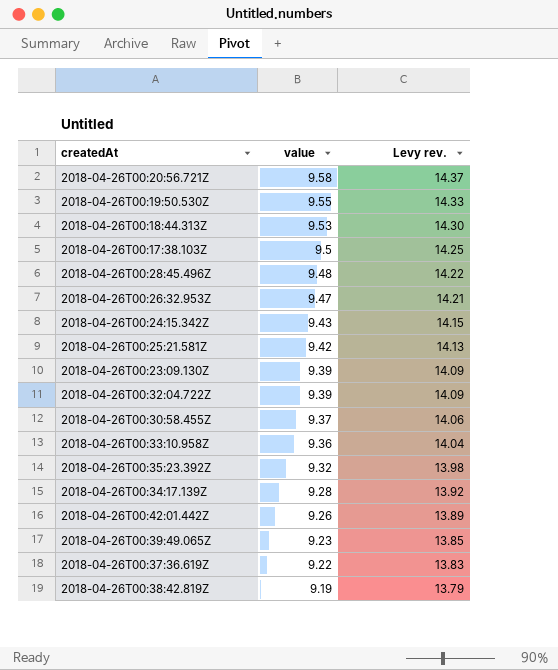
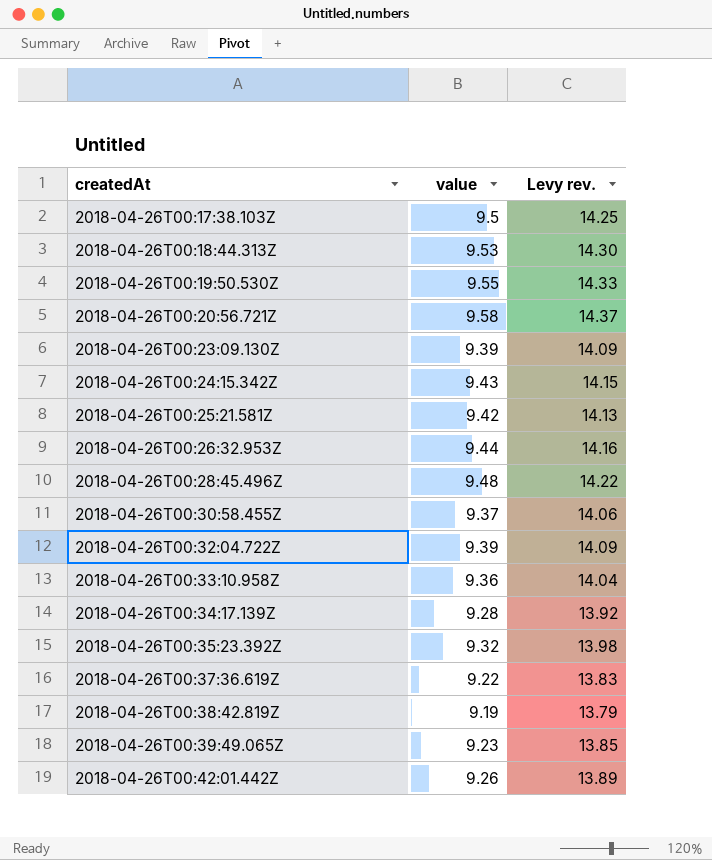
row order: value descending -> createdAt ascending
2018-04-26T00:26:32.953Z | value: 9.47 -> 9.44
2018-04-26T00:26:32.953Z | Levy rev.: 14.21 -> 14.16

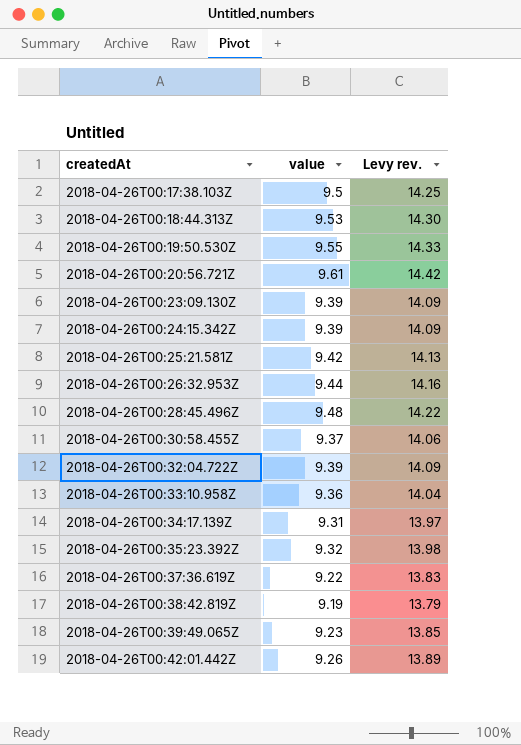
2018-04-26T00:20:56.721Z | value: 9.58 -> 9.61
2018-04-26T00:20:56.721Z | Levy rev.: 14.37 -> 14.42
2018-04-26T00:24:15.342Z | value: 9.43 -> 9.39
2018-04-26T00:24:15.342Z | Levy rev.: 14.15 -> 14.09
2018-04-26T00:34:17.139Z | value: 9.28 -> 9.31
2018-04-26T00:34:17.139Z | Levy rev.: 13.92 -> 13.97

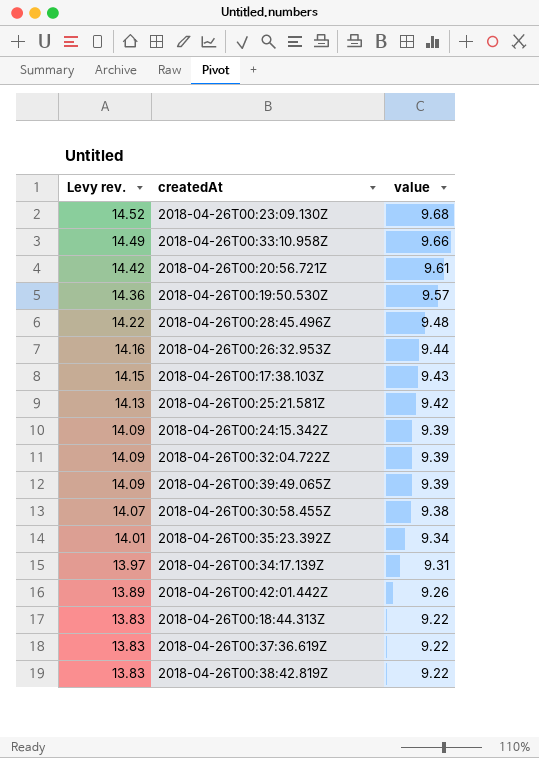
row order: createdAt ascending -> Levy rev. descending
column Levy rev. | position: 3 -> 1
2018-04-26T00:23:09.130Z | Levy rev.: 14.09 -> 14.52
2018-04-26T00:23:09.130Z | value: 9.39 -> 9.68
2018-04-26T00:33:10.958Z | Levy rev.: 14.04 -> 14.49
2018-04-26T00:33:10.958Z | value: 9.36 -> 9.66
2018-04-26T00:19:50.530Z | Levy rev.: 14.33 -> 14.36
2018-04-26T00:19:50.530Z | value: 9.55 -> 9.57
2018-04-26T00:17:38.103Z | Levy rev.: 14.25 -> 14.15
2018-04-26T00:17:38.103Z | value: 9.5 -> 9.43
2018-04-26T00:39:49.065Z | Levy rev.: 13.85 -> 14.09
2018-04-26T00:39:49.065Z | value: 9.23 -> 9.39
2018-04-26T00:30:58.455Z | Levy rev.: 14.06 -> 14.07
2018-04-26T00:30:58.455Z | value: 9.37 -> 9.38
2018-04-26T00:35:23.392Z | Levy rev.: 13.98 -> 14.01
2018-04-26T00:35:23.392Z | value: 9.32 -> 9.34
2018-04-26T00:18:44.313Z | Levy rev.: 14.30 -> 13.83
2018-04-26T00:18:44.313Z | value: 9.53 -> 9.22
2018-04-26T00:38:42.819Z | Levy rev.: 13.79 -> 13.83
2018-04-26T00:38:42.819Z | value: 9.19 -> 9.22

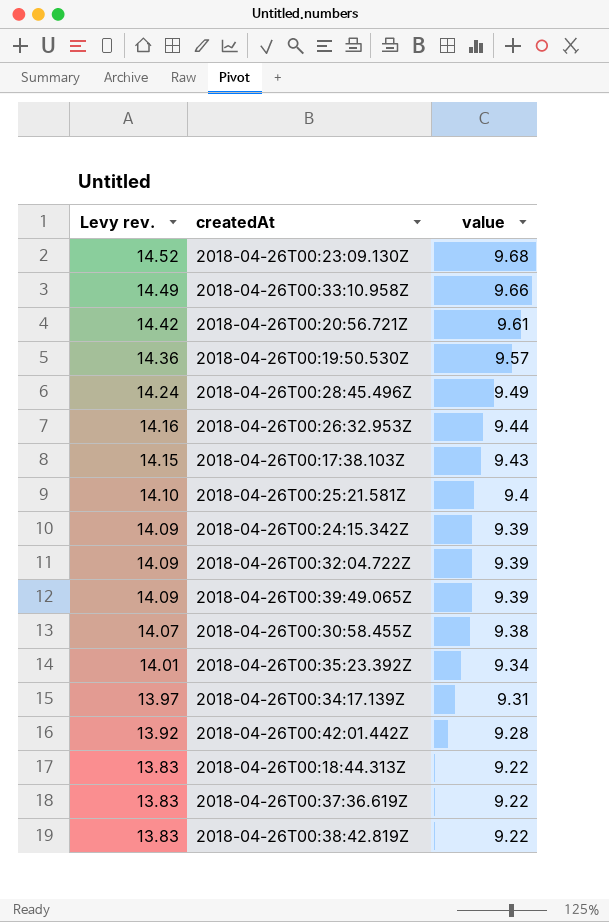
2018-04-26T00:28:45.496Z | Levy rev.: 14.22 -> 14.24
2018-04-26T00:28:45.496Z | value: 9.48 -> 9.49
2018-04-26T00:25:21.581Z | Levy rev.: 14.13 -> 14.10
2018-04-26T00:25:21.581Z | value: 9.42 -> 9.4
2018-04-26T00:42:01.442Z | Levy rev.: 13.89 -> 13.92
2018-04-26T00:42:01.442Z | value: 9.26 -> 9.28

